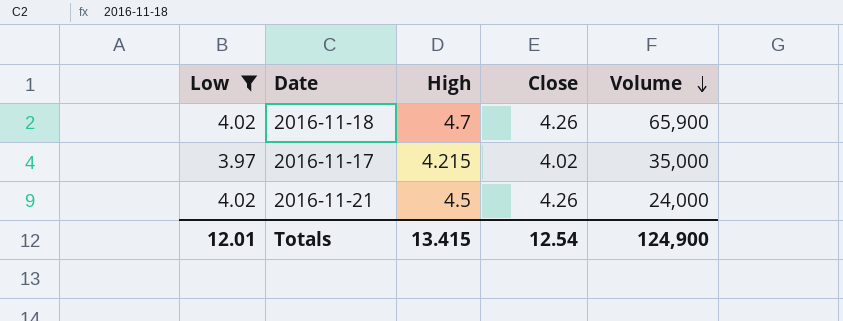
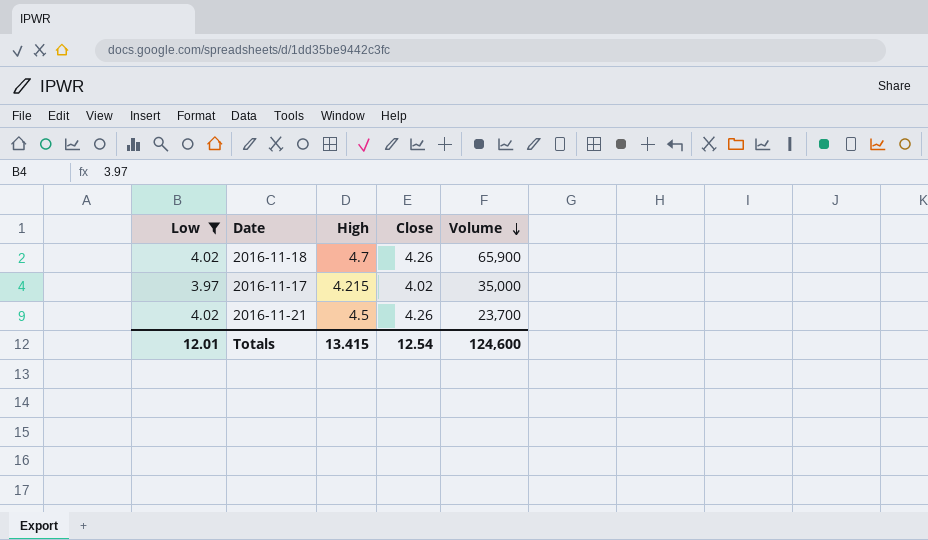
2016-11-21 | Volume: 24,000 -> 23,700
Totals | Volume: 124,900 -> 124,600

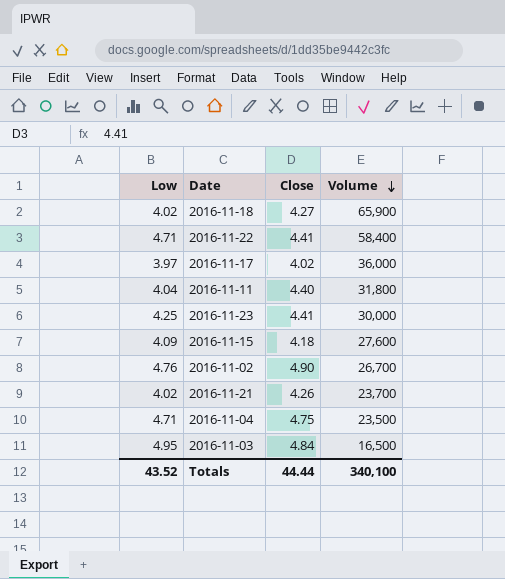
filter: Low <= 4.02 -> none
column High | position: 3 -> none
2016-11-18 | Close: 4.26 -> 4.27
2016-11-17 | Volume: 35,000 -> 36,000
Totals | Low: 12.01 -> 43.52
Totals | Close: 12.54 -> 44.44
Totals | Volume: 124,600 -> 340,100

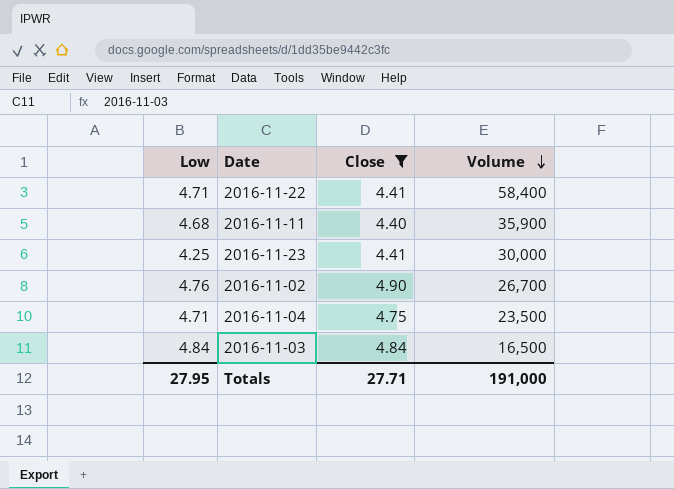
filter: none -> Close >= 4.40
2016-11-11 | Low: 4.04 -> 4.68
2016-11-11 | Volume: 31,800 -> 35,900
2016-11-03 | Low: 4.95 -> 4.84
Totals | Low: 43.52 -> 27.95
Totals | Close: 44.44 -> 27.71
Totals | Volume: 340,100 -> 191,000

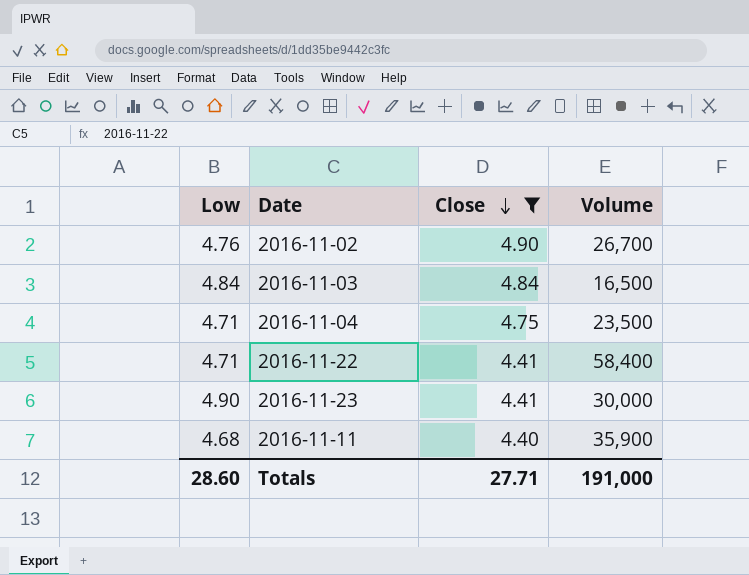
row order: Volume descending -> Close descending
2016-11-23 | Low: 4.25 -> 4.90
Totals | Low: 27.95 -> 28.60

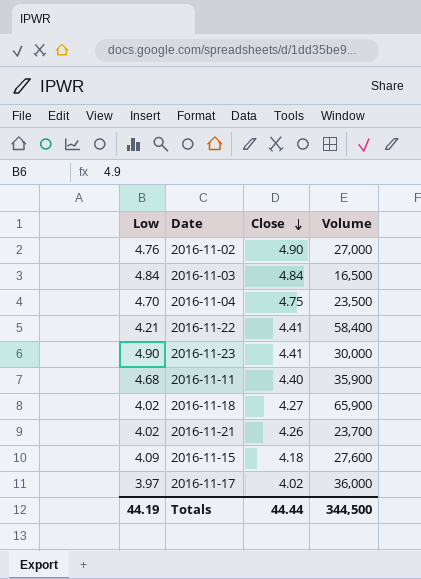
filter: Close >= 4.40 -> none
2016-11-02 | Volume: 26,700 -> 27,000
2016-11-04 | Low: 4.71 -> 4.70
2016-11-22 | Low: 4.71 -> 4.21
Totals | Low: 28.60 -> 44.19
Totals | Close: 27.71 -> 44.44
Totals | Volume: 191,000 -> 344,500

